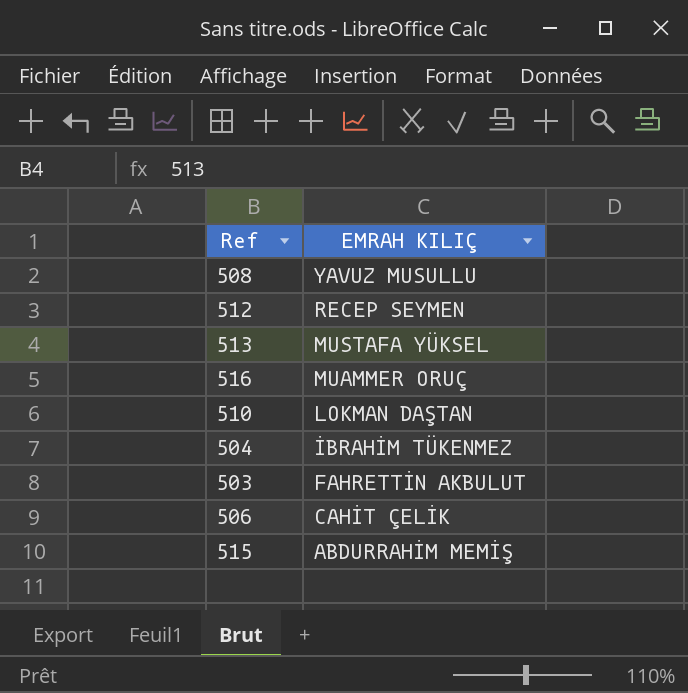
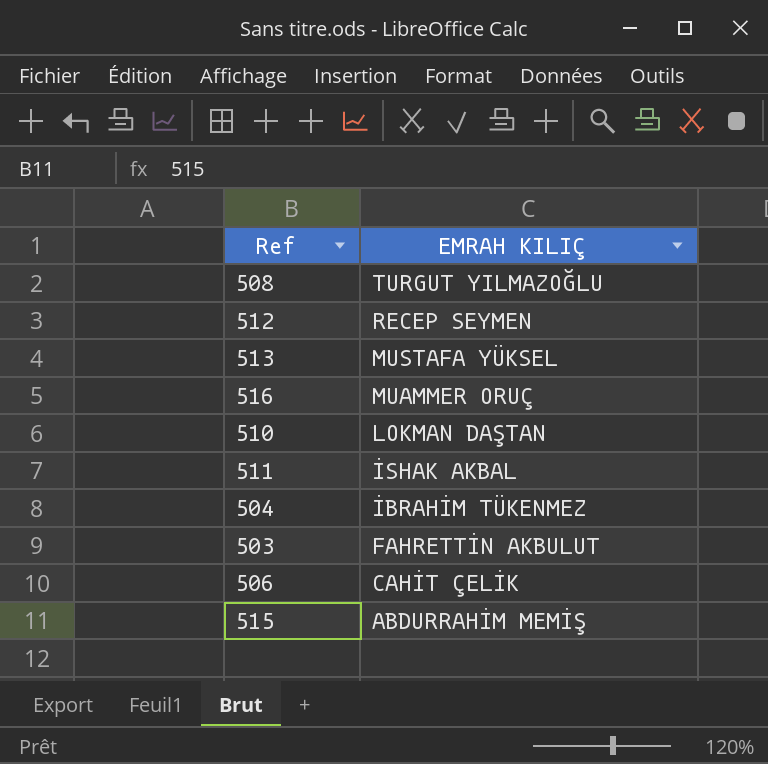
508 | EMRAH KILIÇ: YAVUZ MUSULLU -> TURGUT YILMAZOĞLU
row 511: none -> İSHAK AKBAL

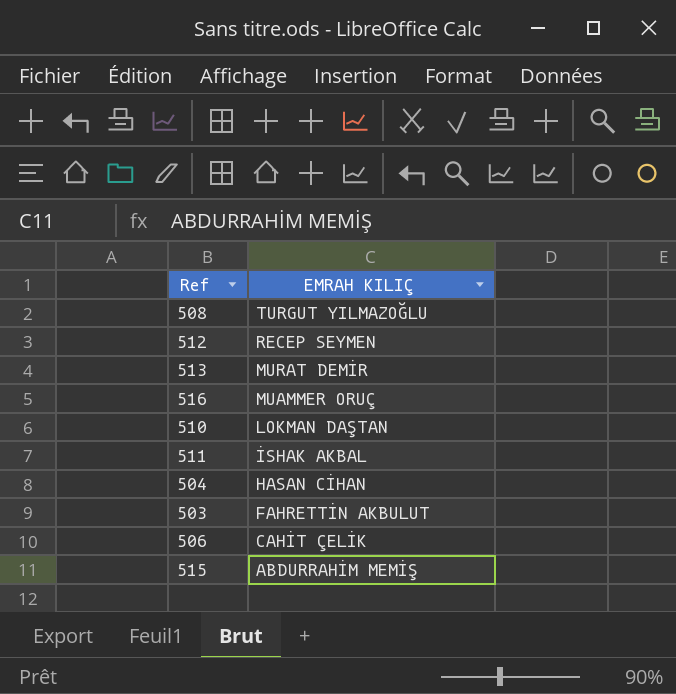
513 | EMRAH KILIÇ: MUSTAFA YÜKSEL -> MURAT DEMİR
504 | EMRAH KILIÇ: İBRAHİM TÜKENMEZ -> HASAN CİHAN

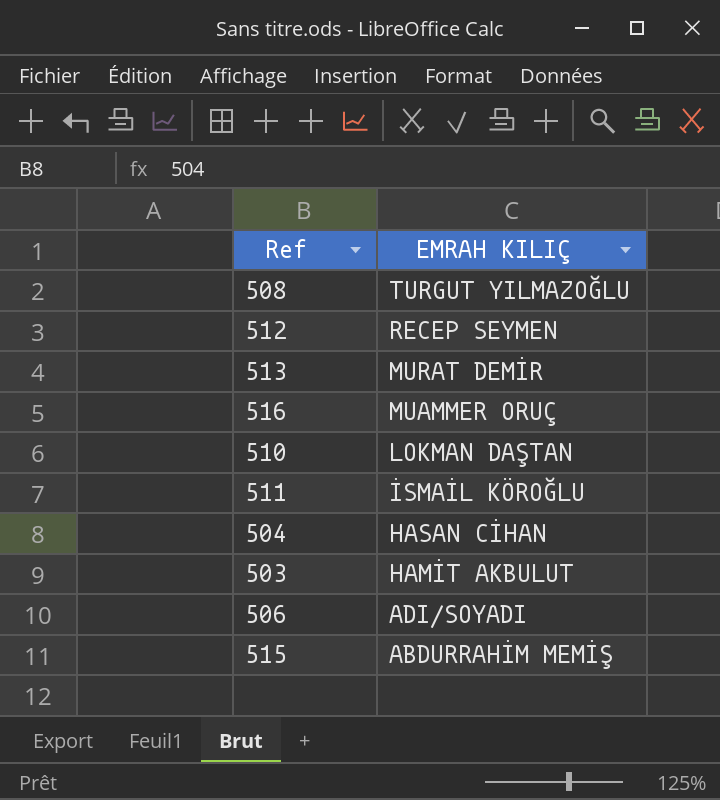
511 | EMRAH KILIÇ: İSHAK AKBAL -> İSMAİL KÖROĞLU
503 | EMRAH KILIÇ: FAHRETTİN AKBULUT -> HAMİT AKBULUT
506 | EMRAH KILIÇ: CAHİT ÇELİK -> ADI/SOYADI

